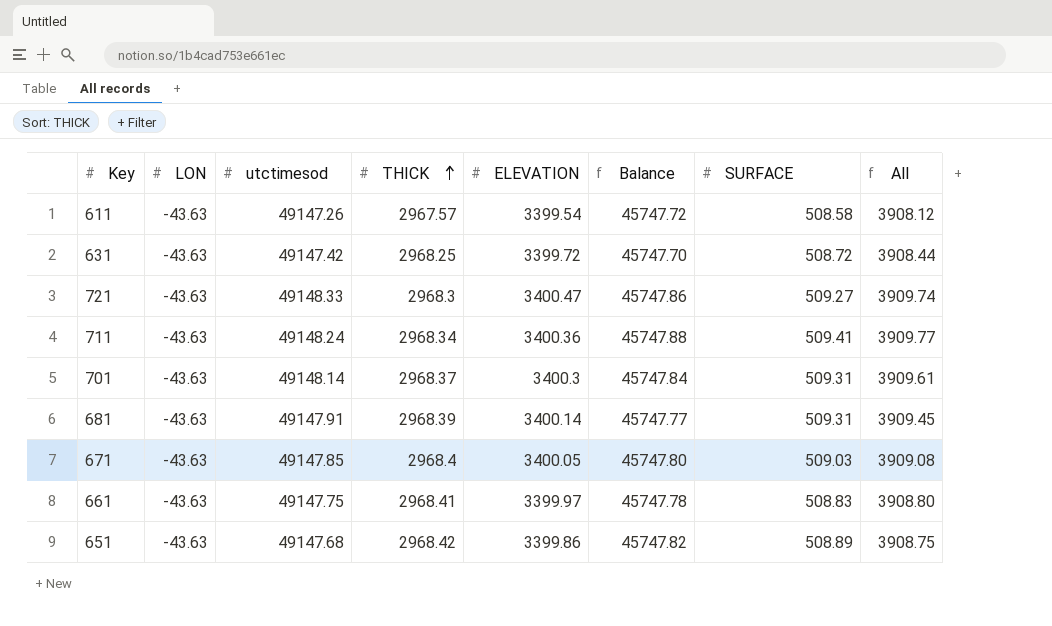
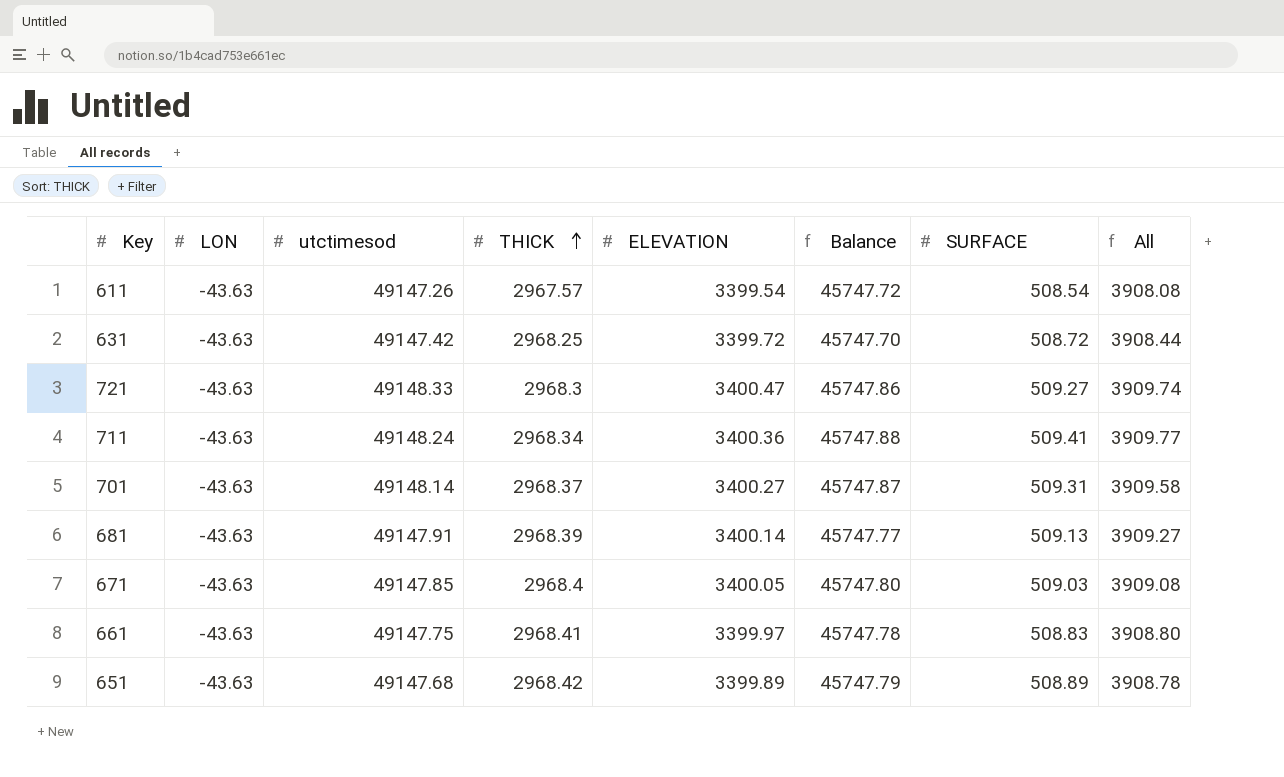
611 | SURFACE: 508.58 -> 508.54
611 | All: 3908.12 -> 3908.08
701 | ELEVATION: 3400.3 -> 3400.27
701 | Balance: 45747.84 -> 45747.87
701 | All: 3909.61 -> 3909.58
681 | SURFACE: 509.31 -> 509.13
681 | All: 3909.45 -> 3909.27
651 | ELEVATION: 3399.86 -> 3399.89
651 | Balance: 45747.82 -> 45747.79
651 | All: 3908.75 -> 3908.78

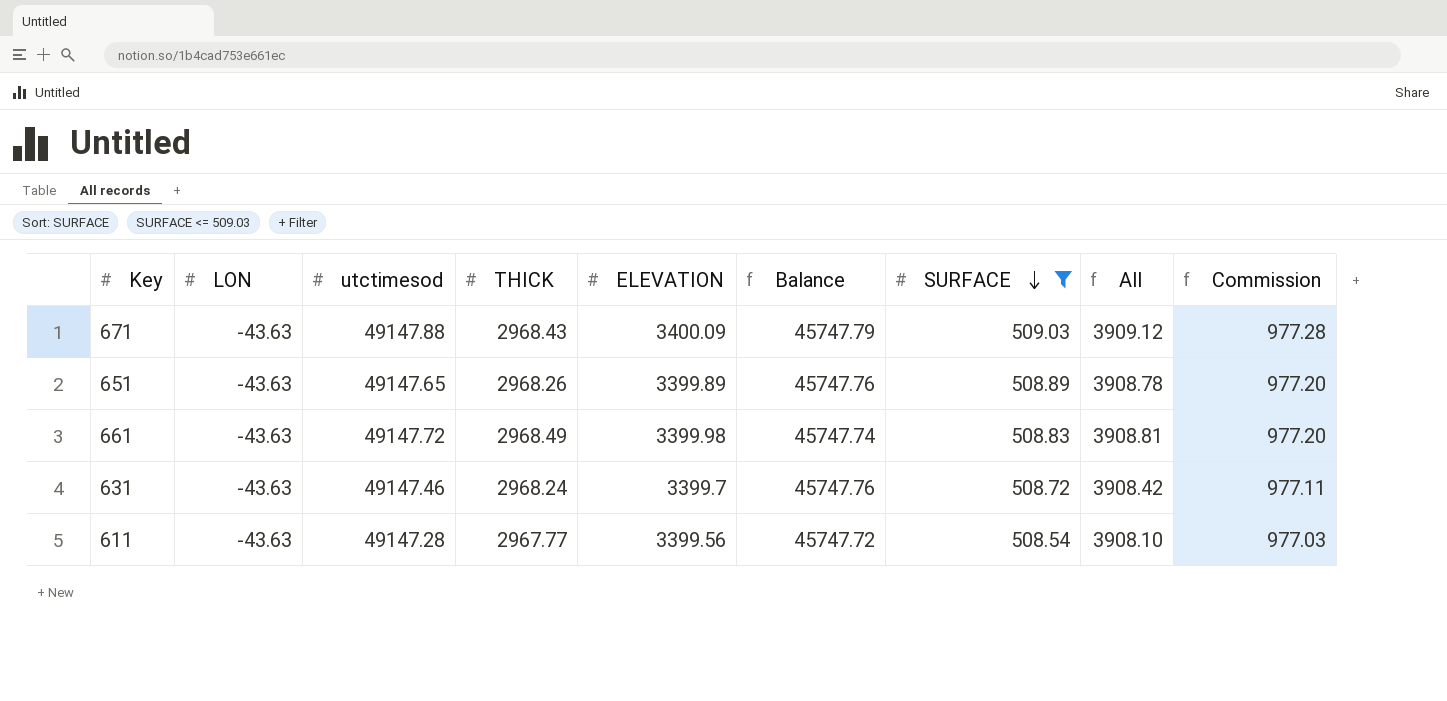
filter: none -> SURFACE <= 509.03
row order: THICK ascending -> SURFACE descending
column Commission | formula: none -> [All] * 0.25
671 | utctimesod: 49147.85 -> 49147.88
671 | THICK: 2968.4 -> 2968.43
671 | ELEVATION: 3400.05 -> 3400.09
671 | Balance: 45747.80 -> 45747.79
671 | All: 3909.08 -> 3909.12
651 | utctimesod: 49147.68 -> 49147.65
651 | THICK: 2968.42 -> 2968.26
651 | Balance: 45747.79 -> 45747.76
661 | utctimesod: 49147.75 -> 49147.72
661 | THICK: 2968.41 -> 2968.49
661 | ELEVATION: 3399.97 -> 3399.98
661 | Balance: 45747.78 -> 45747.74
661 | All: 3908.80 -> 3908.81
631 | utctimesod: 49147.42 -> 49147.46
631 | THICK: 2968.25 -> 2968.24
631 | ELEVATION: 3399.72 -> 3399.7
631 | Balance: 45747.70 -> 45747.76
631 | All: 3908.44 -> 3908.42
611 | utctimesod: 49147.26 -> 49147.28
611 | THICK: 2967.57 -> 2967.77
611 | ELEVATION: 3399.54 -> 3399.56
611 | All: 3908.08 -> 3908.10

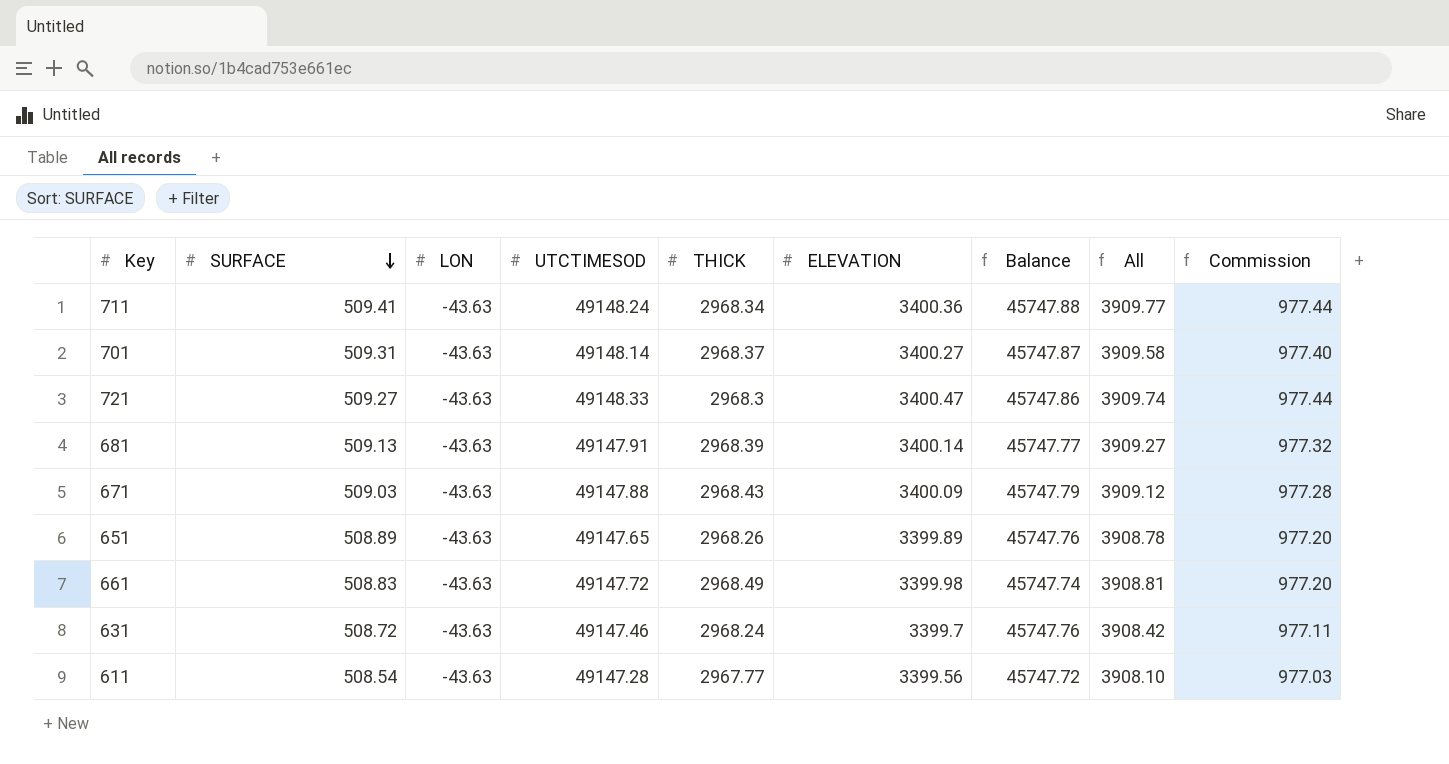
filter: SURFACE <= 509.03 -> none
column SURFACE | position: 7 -> 2
column name: utctimesod -> UTCTIMESOD

